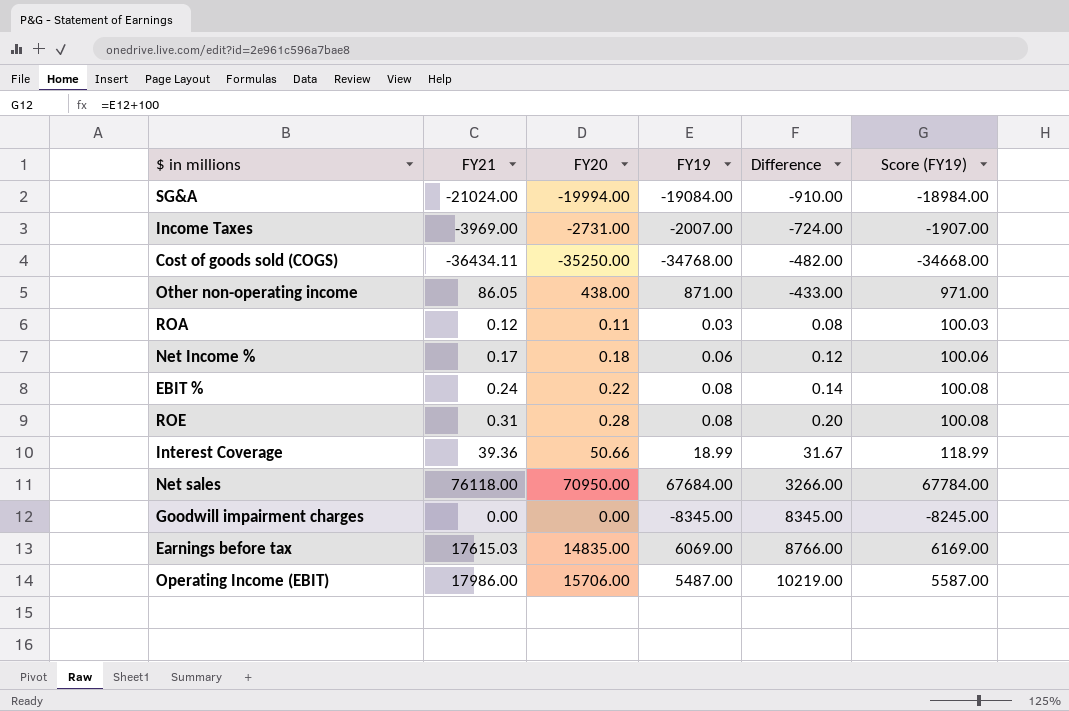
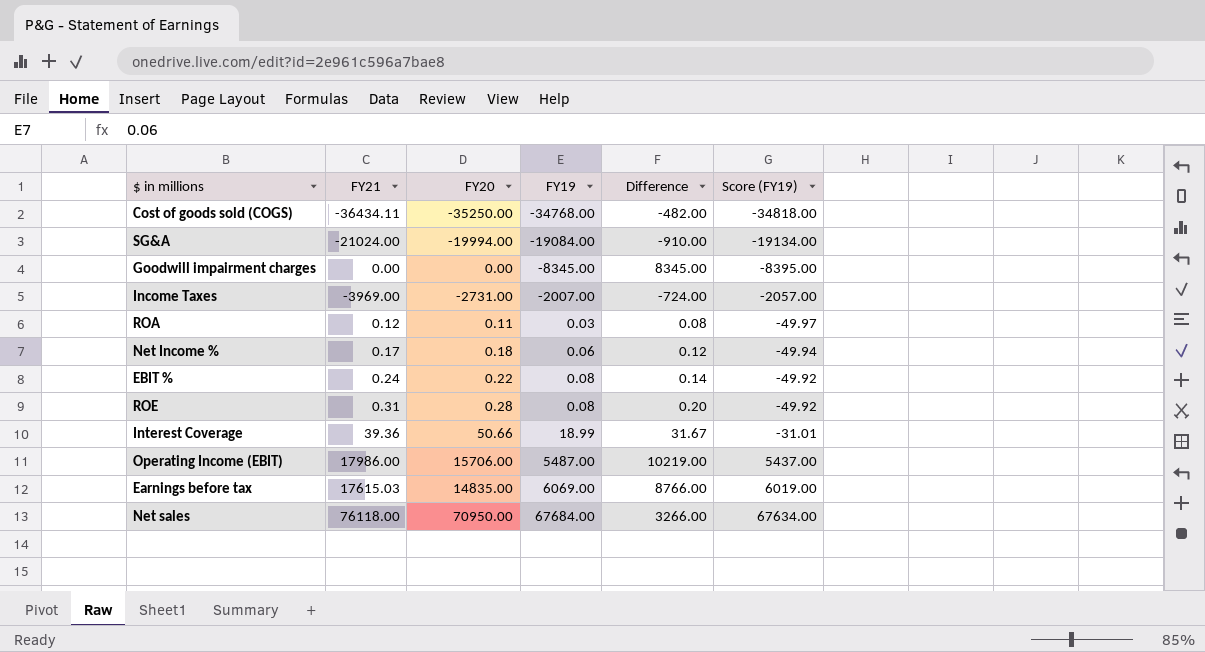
row order: Difference ascending -> FY19 ascending
column Score (FY19) | formula: [FY19] + 100 -> [FY19] - 50
row Other non-operating income: 86.05 | 438.00 | 871.00 | -433.00 | 971.00 -> none

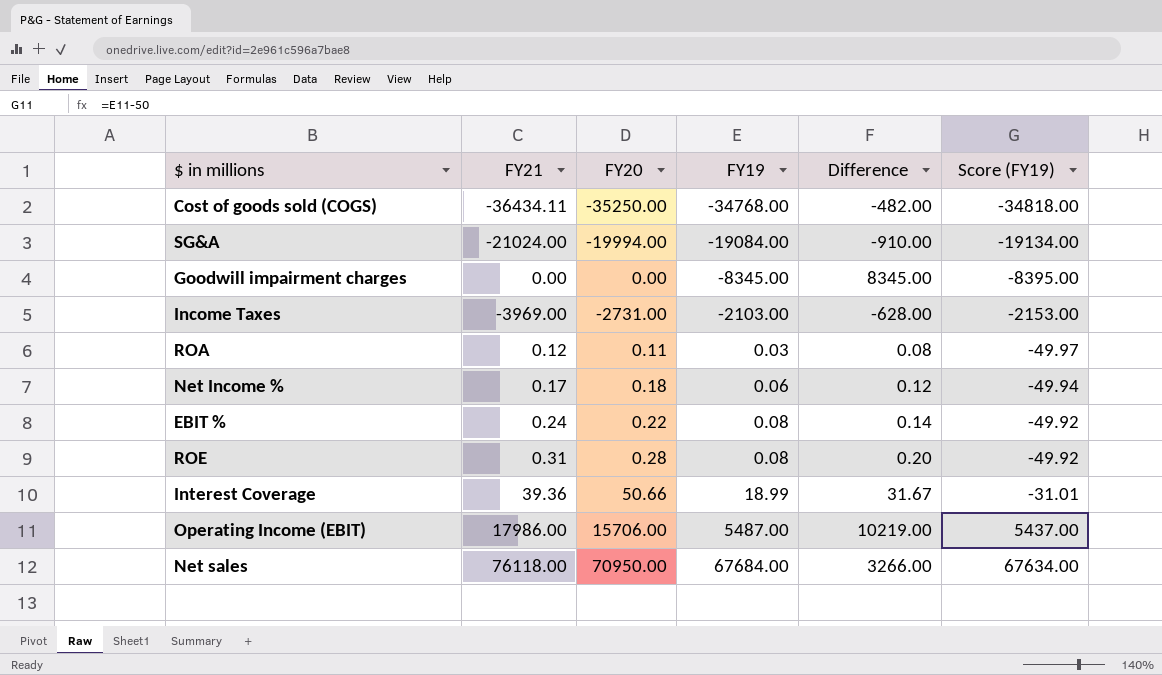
row Earnings before tax: 17615.03 | 14835.00 | 6069.00 | 8766.00 | 6019.00 -> none
Income Taxes | FY19: -2007.00 -> -2103.00
Income Taxes | Difference: -724.00 -> -628.00
Income Taxes | Score (FY19): -2057.00 -> -2153.00

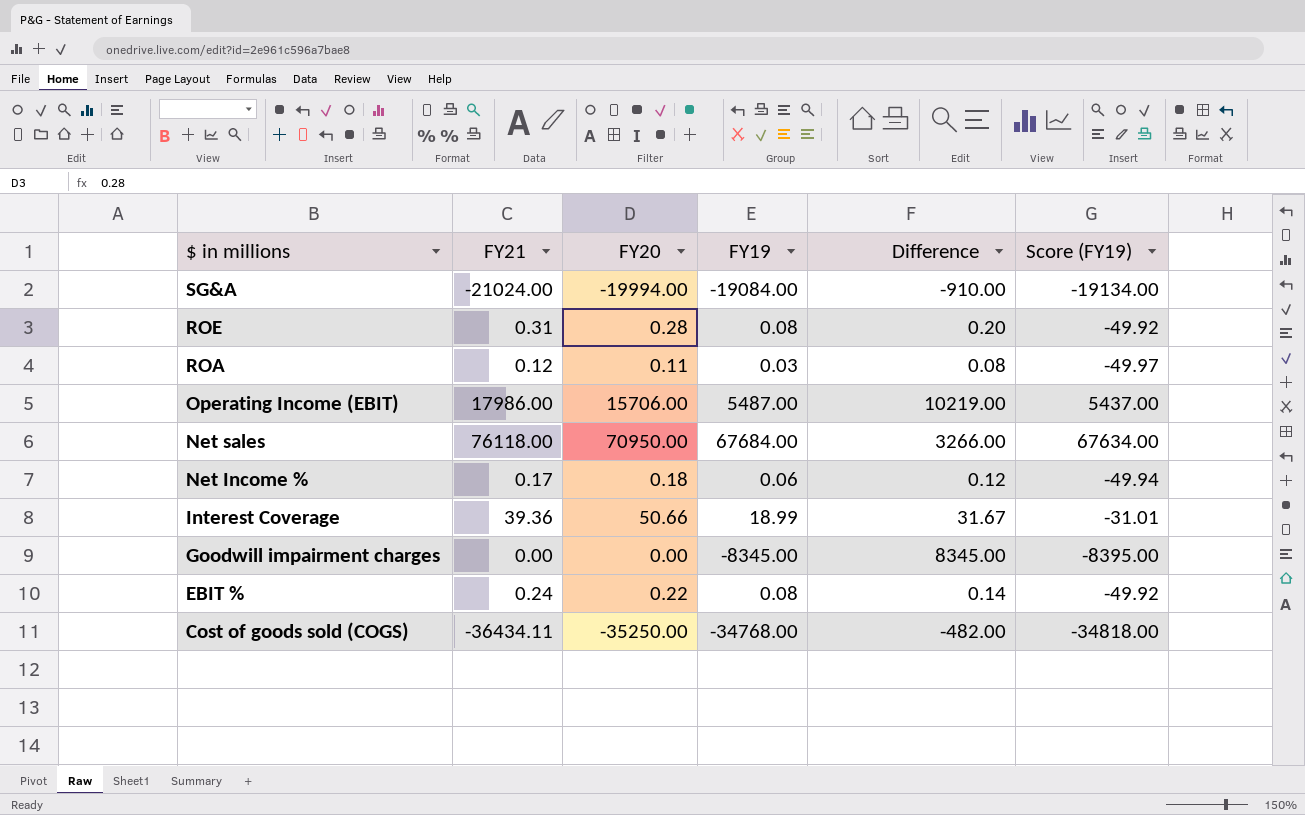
row order: FY19 ascending -> $ in millions descending
row Income Taxes: -3969.00 | -2731.00 | -2103.00 | -628.00 | -2153.00 -> none

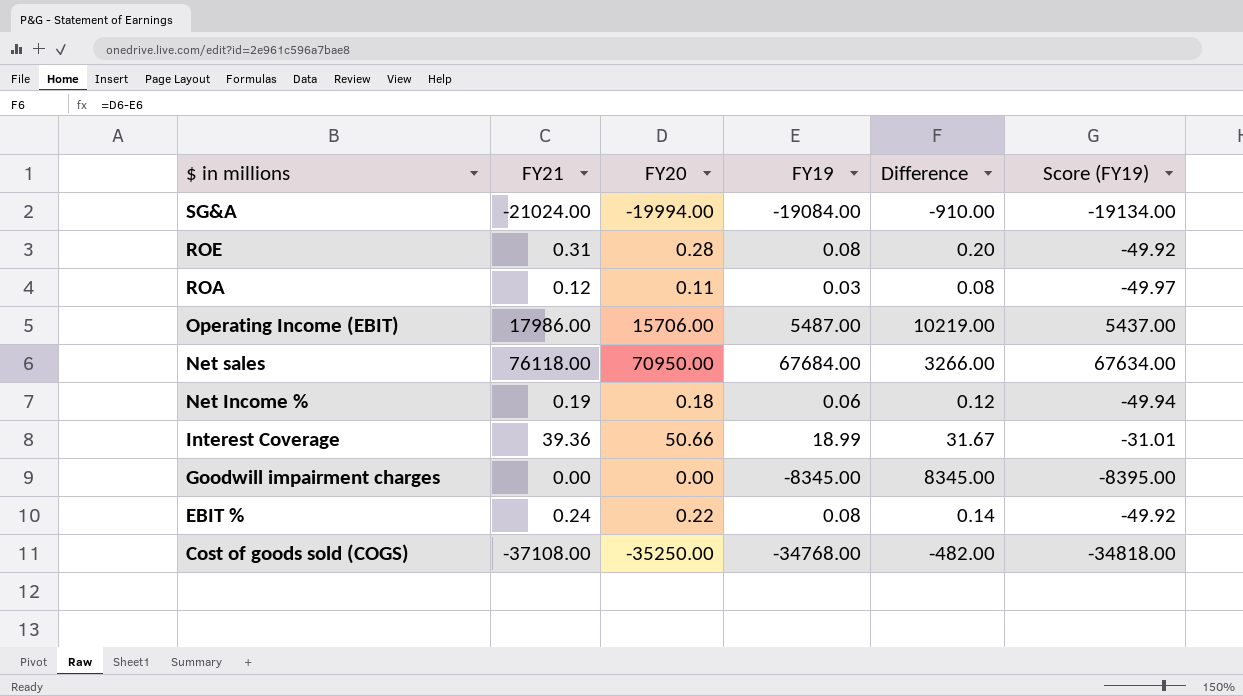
Net Income % | FY21: 0.17 -> 0.19
Cost of goods sold (COGS) | FY21: -36434.11 -> -37108.00

